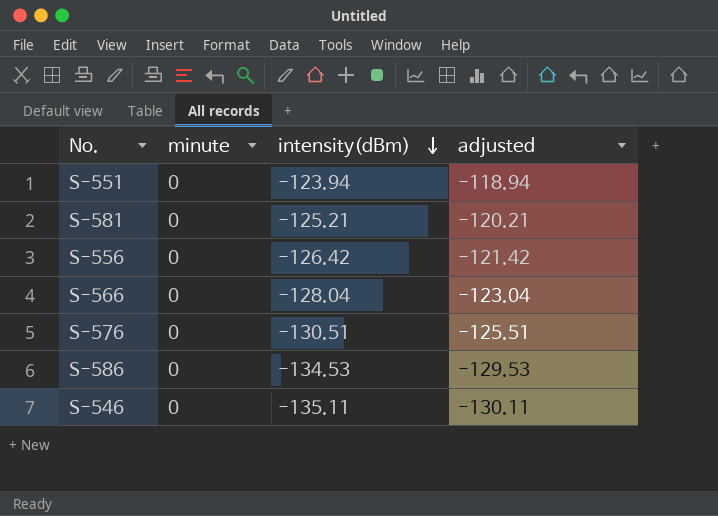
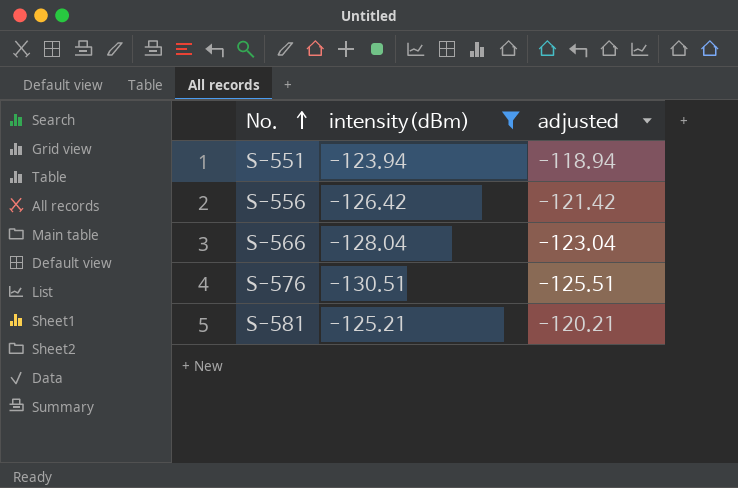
filter: none -> intensity(dBm) >= -130.51
row order: intensity(dBm) descending -> No. ascending
column minute | position: 2 -> none

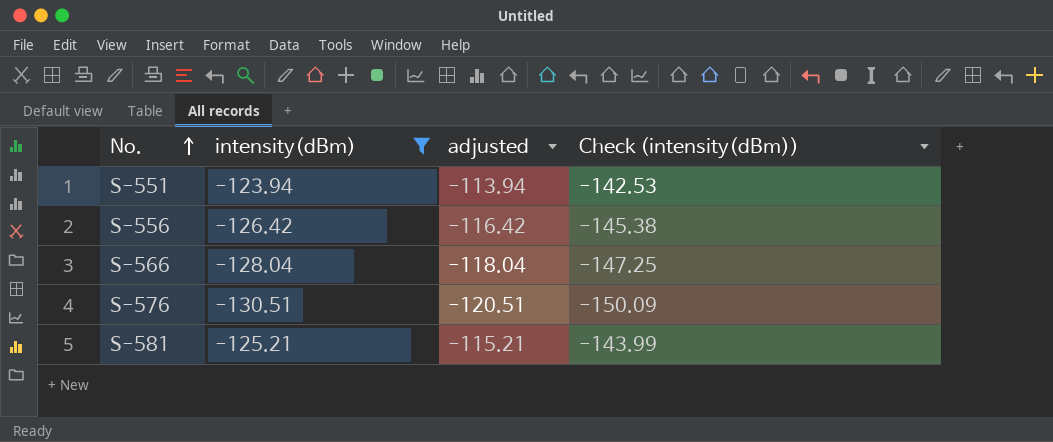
column adjusted | formula: [intensity(dBm)] + 5 -> [intensity(dBm)] + 10
column Check (intensity(dBm)) | formula: none -> [intensity(dBm)] * 1.15

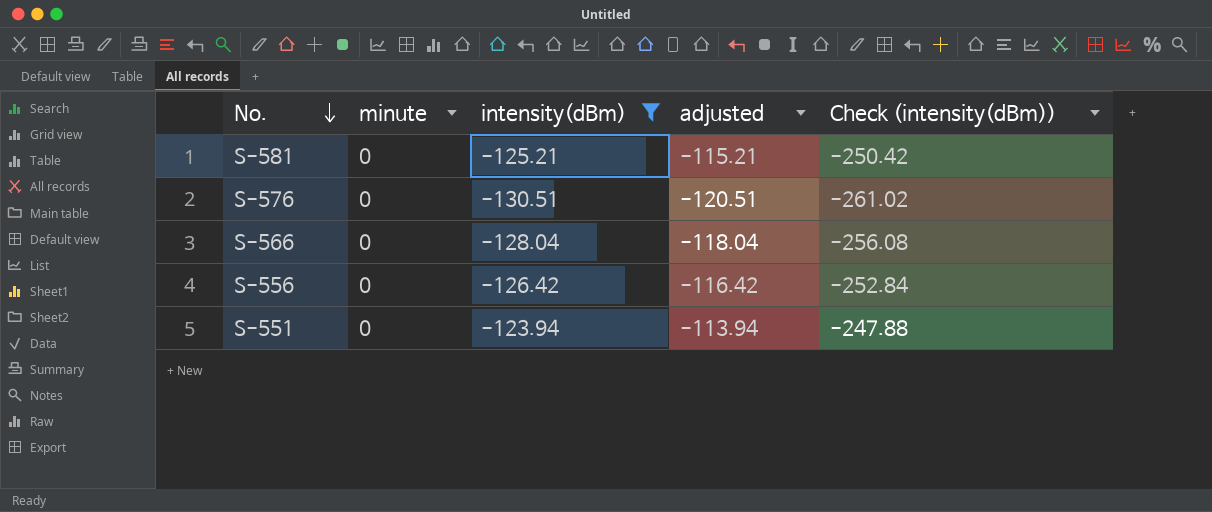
row order: No. ascending -> No. descending
column minute | position: none -> 2
column Check (intensity(dBm)) | formula: [intensity(dBm)] * 1.15 -> [intensity(dBm)] * 2

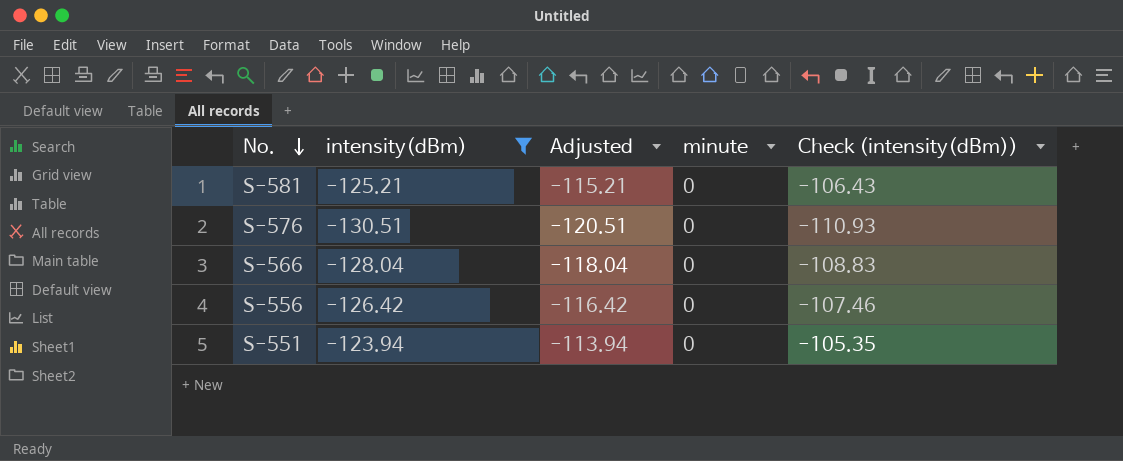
column name: adjusted -> Adjusted
column minute | position: 2 -> 4
column Check (intensity(dBm)) | formula: [intensity(dBm)] * 2 -> [intensity(dBm)] * 0.85

